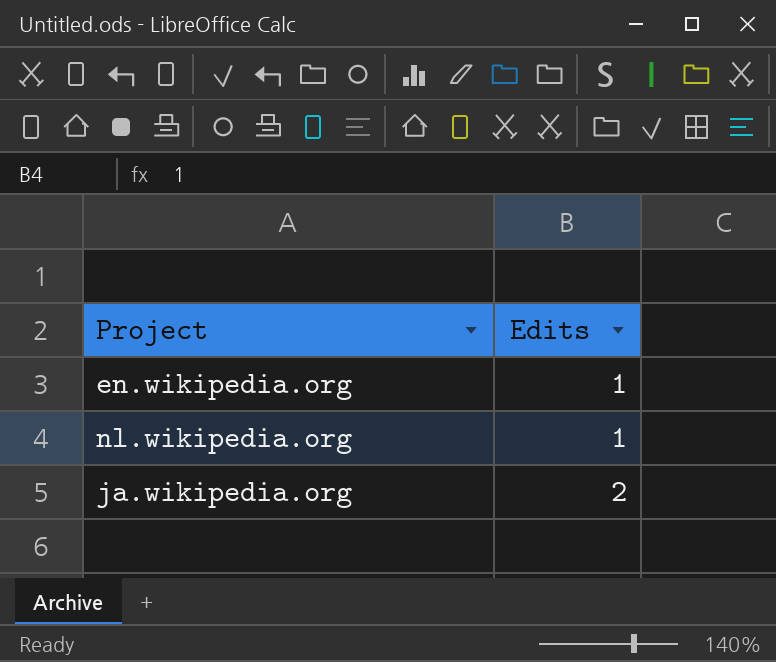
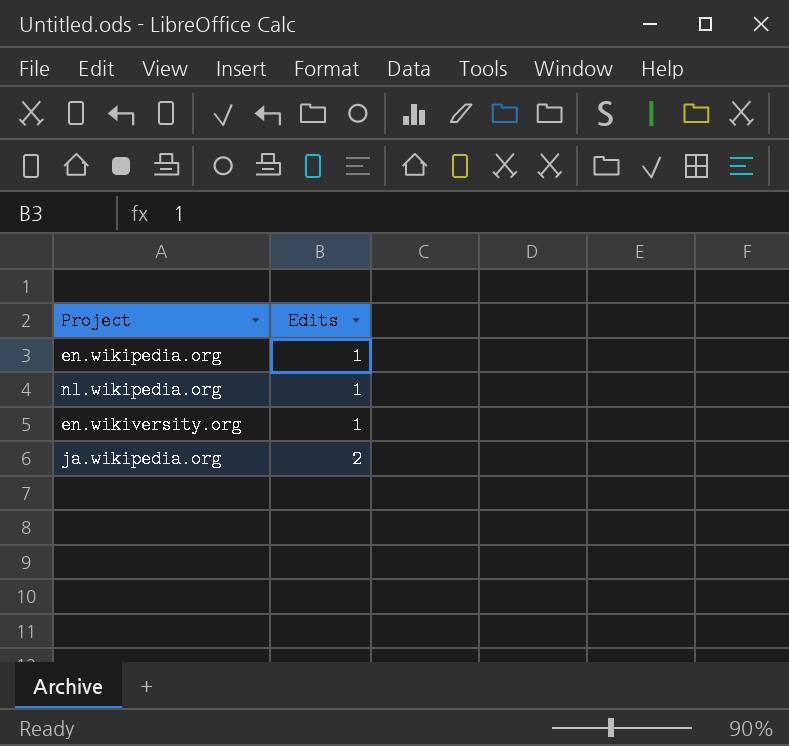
row en.wikiversity.org: none -> 1

